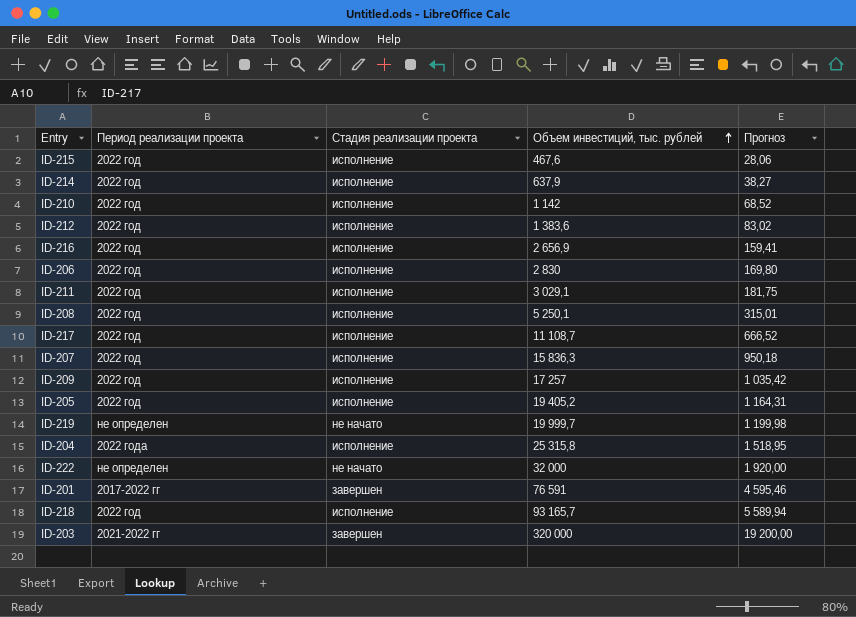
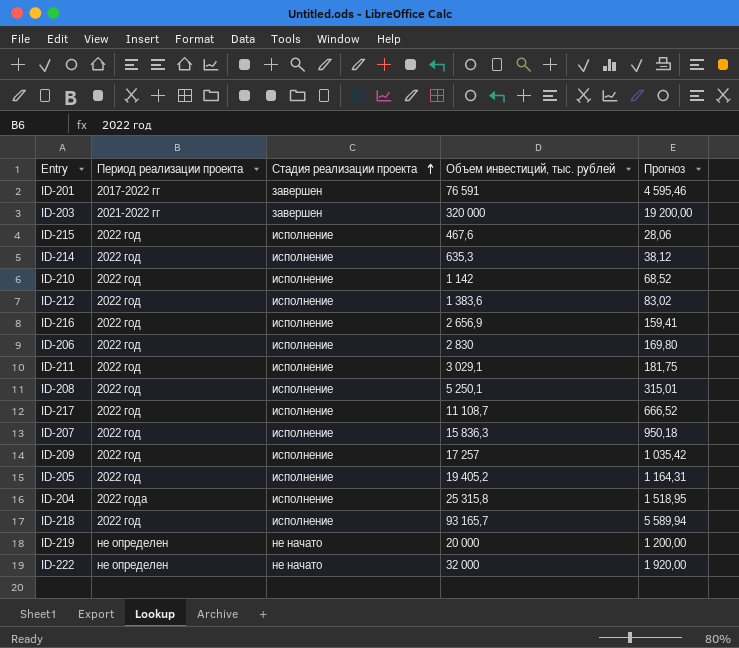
row order: Объем инвестиций, тыс. рублей ascending -> Стадия реализации проекта ascending
ID-214 | Объем инвестиций, тыс. рублей: 637,9 -> 635,3
ID-214 | Прогноз: 38,27 -> 38,12
ID-219 | Объем инвестиций, тыс. рублей: 19 999,7 -> 20 000
ID-219 | Прогноз: 1 199,98 -> 1 200,00

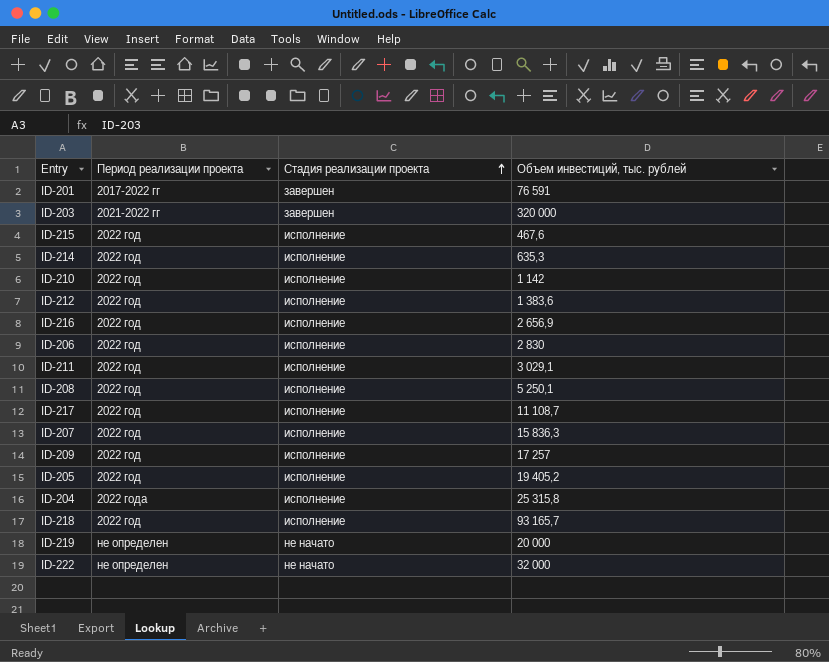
column Прогноз | formula: [Объем инвестиций, тыс. рублей] * 0,06 -> none

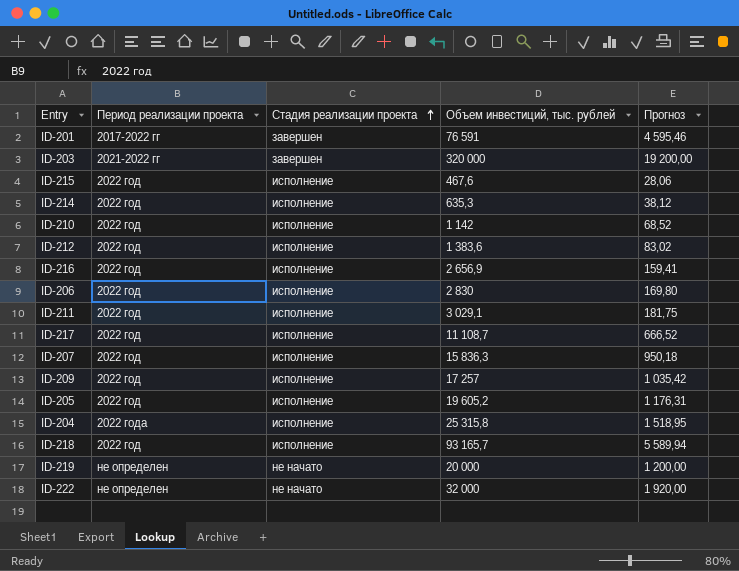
column Прогноз | formula: none -> [Объем инвестиций, тыс. рублей] * 0,06
row ID-208: 2022 год | исполнение | 5 250,1 -> none
ID-205 | Объем инвестиций, тыс. рублей: 19 405,2 -> 19 605,2

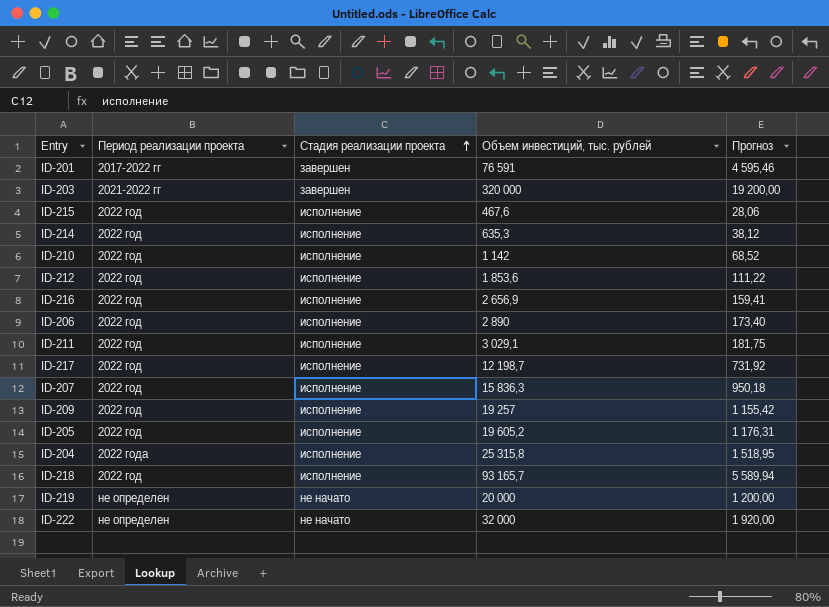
ID-212 | Объем инвестиций, тыс. рублей: 1 383,6 -> 1 853,6
ID-212 | Прогноз: 83,02 -> 111,22
ID-206 | Объем инвестиций, тыс. рублей: 2 830 -> 2 890
ID-206 | Прогноз: 169,80 -> 173,40
ID-217 | Объем инвестиций, тыс. рублей: 11 108,7 -> 12 198,7
ID-217 | Прогноз: 666,52 -> 731,92
ID-209 | Объем инвестиций, тыс. рублей: 17 257 -> 19 257
ID-209 | Прогноз: 1 035,42 -> 1 155,42

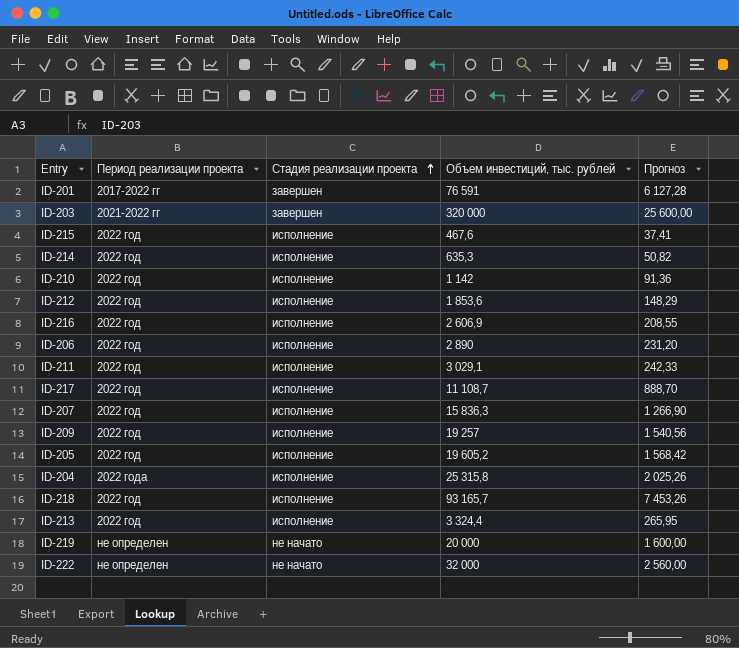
column Прогноз | formula: [Объем инвестиций, тыс. рублей] * 0,06 -> [Объем инвестиций, тыс. рублей] * 0,08
ID-216 | Объем инвестиций, тыс. рублей: 2 656,9 -> 2 606,9
ID-217 | Объем инвестиций, тыс. рублей: 12 198,7 -> 11 108,7
row ID-213: none -> 2022 год | исполнение | 3 324,4 | 265,95

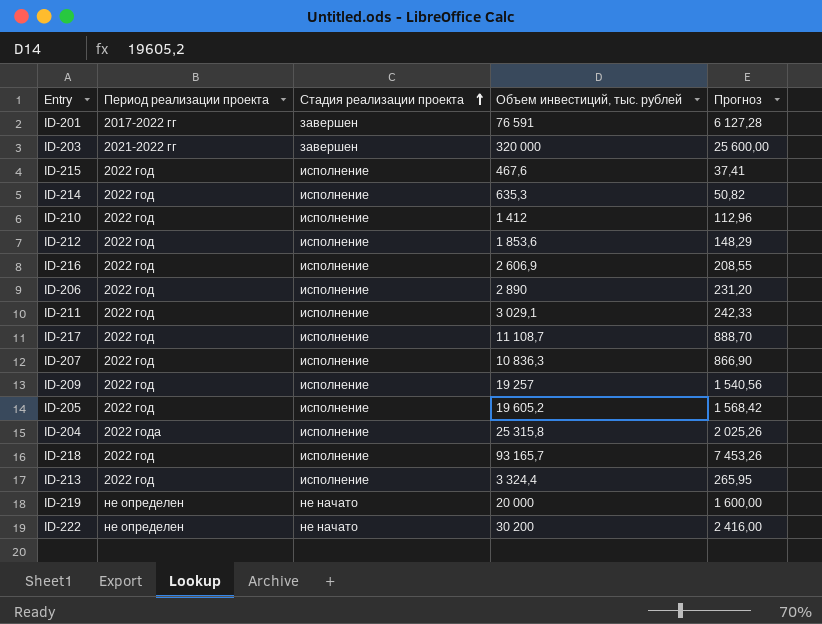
ID-210 | Объем инвестиций, тыс. рублей: 1 142 -> 1 412
ID-210 | Прогноз: 91,36 -> 112,96
ID-207 | Объем инвестиций, тыс. рублей: 15 836,3 -> 10 836,3
ID-207 | Прогноз: 1 266,90 -> 866,90
ID-222 | Объем инвестиций, тыс. рублей: 32 000 -> 30 200
ID-222 | Прогноз: 2 560,00 -> 2 416,00

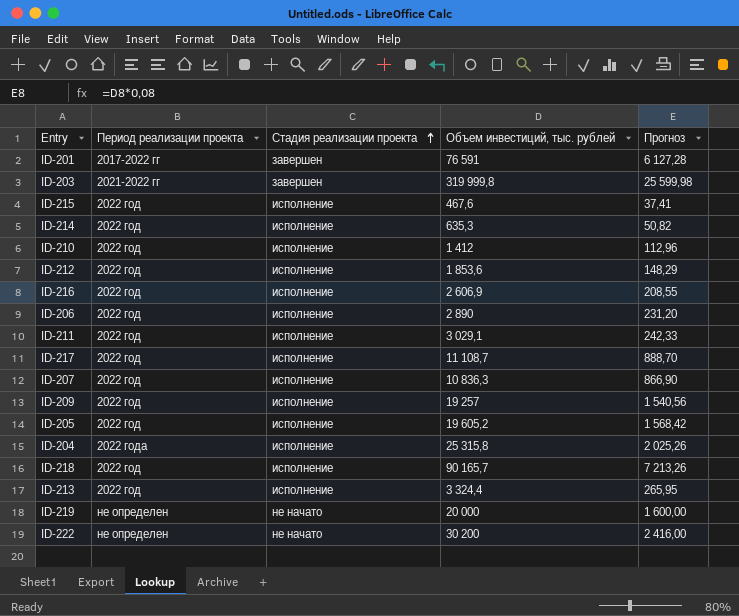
ID-203 | Объем инвестиций, тыс. рублей: 320 000 -> 319 999,8
ID-203 | Прогноз: 25 600,00 -> 25 599,98
ID-218 | Объем инвестиций, тыс. рублей: 93 165,7 -> 90 165,7
ID-218 | Прогноз: 7 453,26 -> 7 213,26

